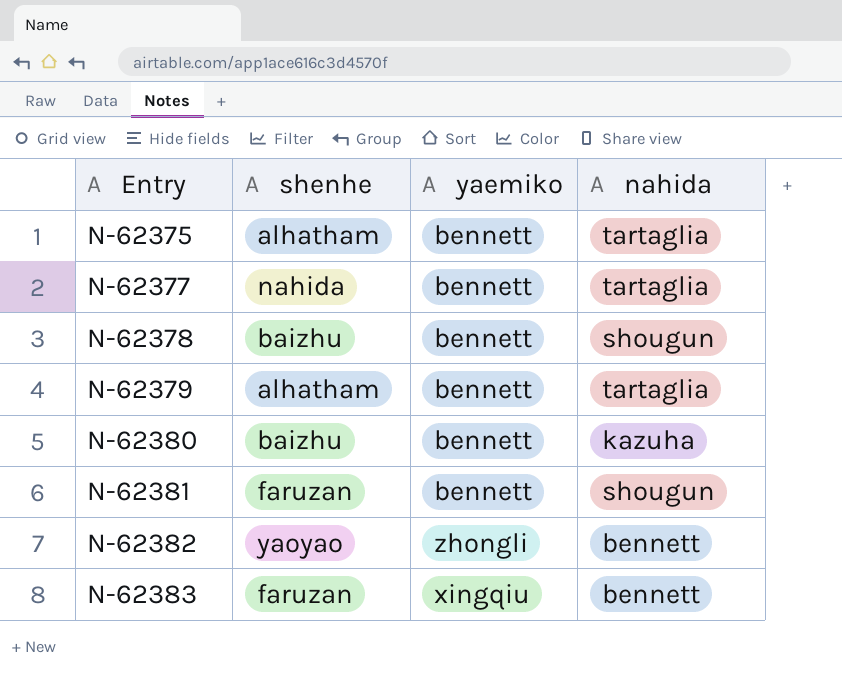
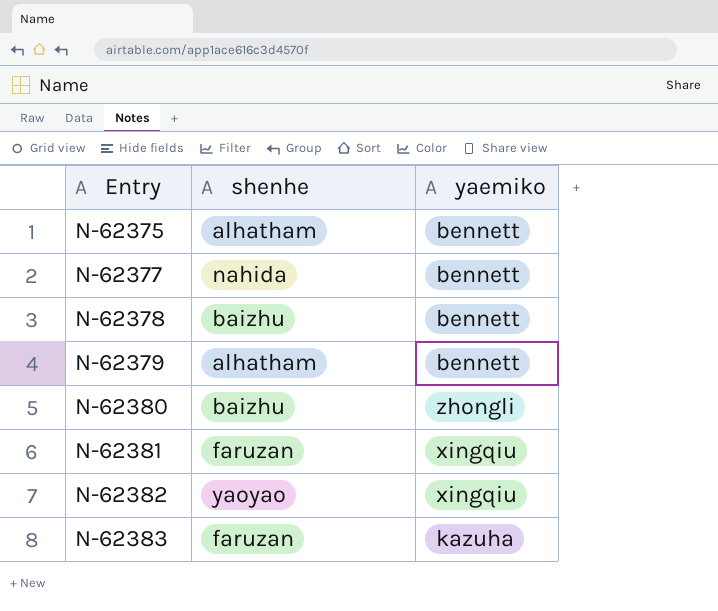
column nahida | position: 4 -> none
N-62380 | yaemiko: bennett -> zhongli
N-62381 | yaemiko: bennett -> xingqiu
N-62382 | yaemiko: zhongli -> xingqiu
N-62383 | yaemiko: xingqiu -> kazuha

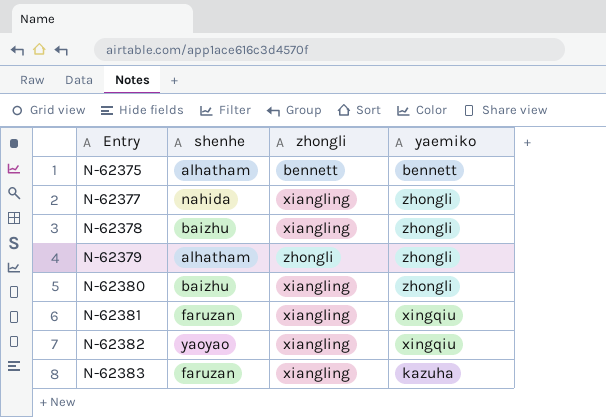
column zhongli | position: none -> 3
N-62377 | yaemiko: bennett -> zhongli
N-62378 | yaemiko: bennett -> zhongli
N-62379 | yaemiko: bennett -> zhongli

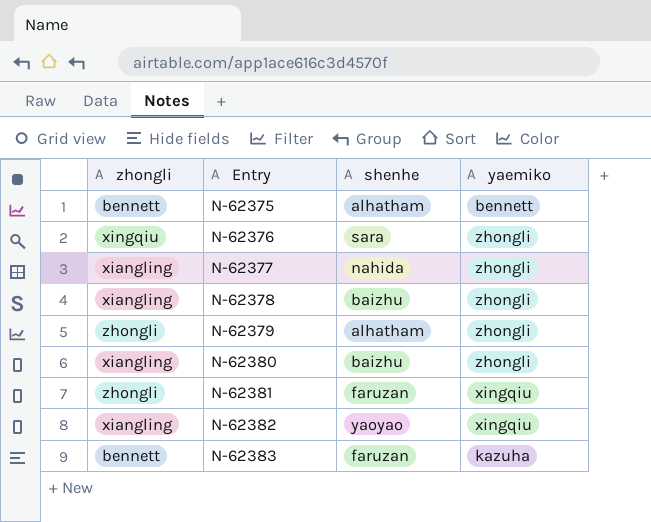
column zhongli | position: 3 -> 1
row N-62376: none -> xingqiu | sara | zhongli
N-62381 | zhongli: xiangling -> zhongli
N-62383 | zhongli: xiangling -> bennett

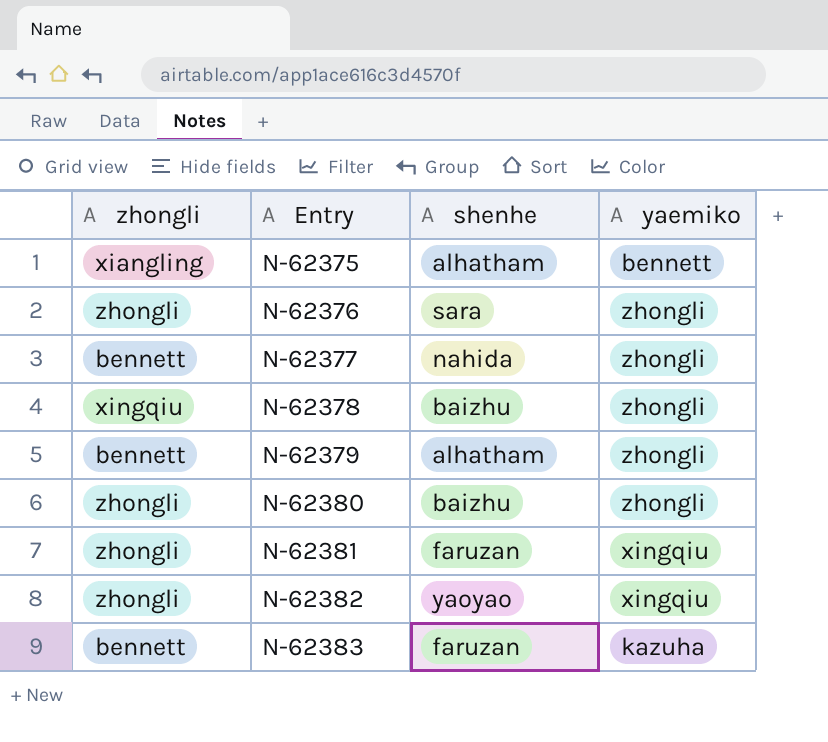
N-62375 | zhongli: bennett -> xiangling
N-62376 | zhongli: xingqiu -> zhongli
N-62377 | zhongli: xiangling -> bennett
N-62378 | zhongli: xiangling -> xingqiu
N-62379 | zhongli: zhongli -> bennett
N-62380 | zhongli: xiangling -> zhongli
N-62382 | zhongli: xiangling -> zhongli

